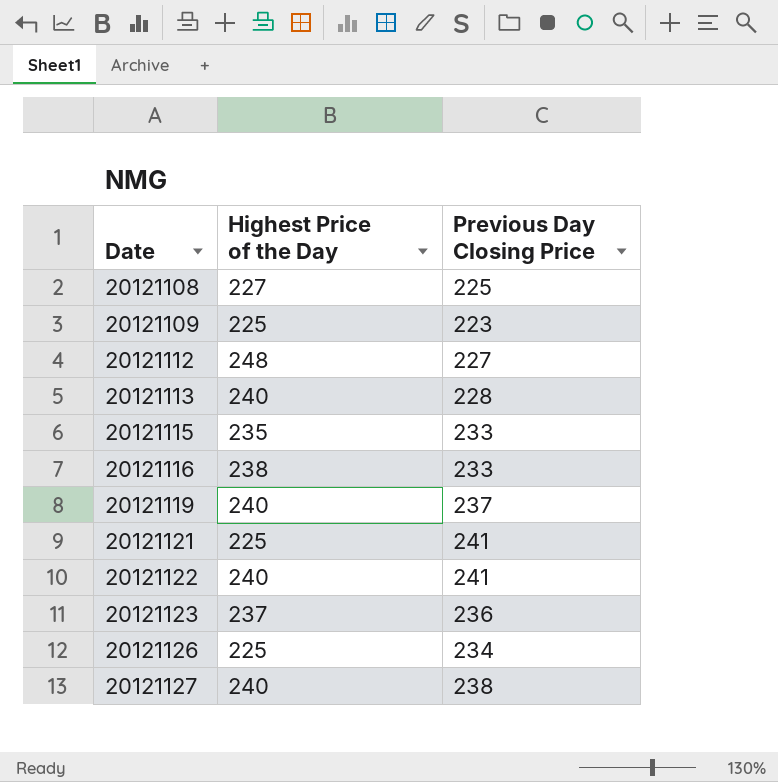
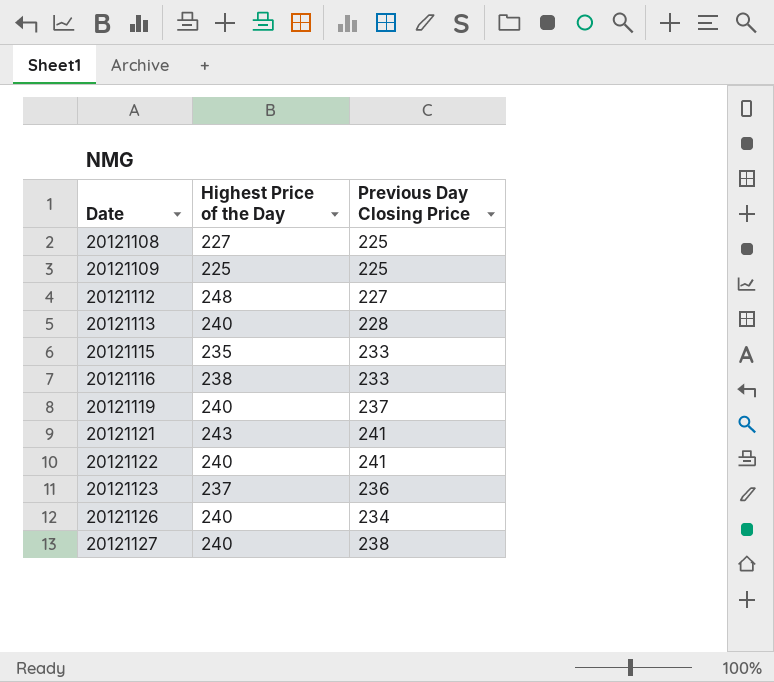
20121109 | Previous Day Closing Price: 223 -> 225
20121121 | Highest Price of the Day: 225 -> 243
20121126 | Highest Price of the Day: 225 -> 240

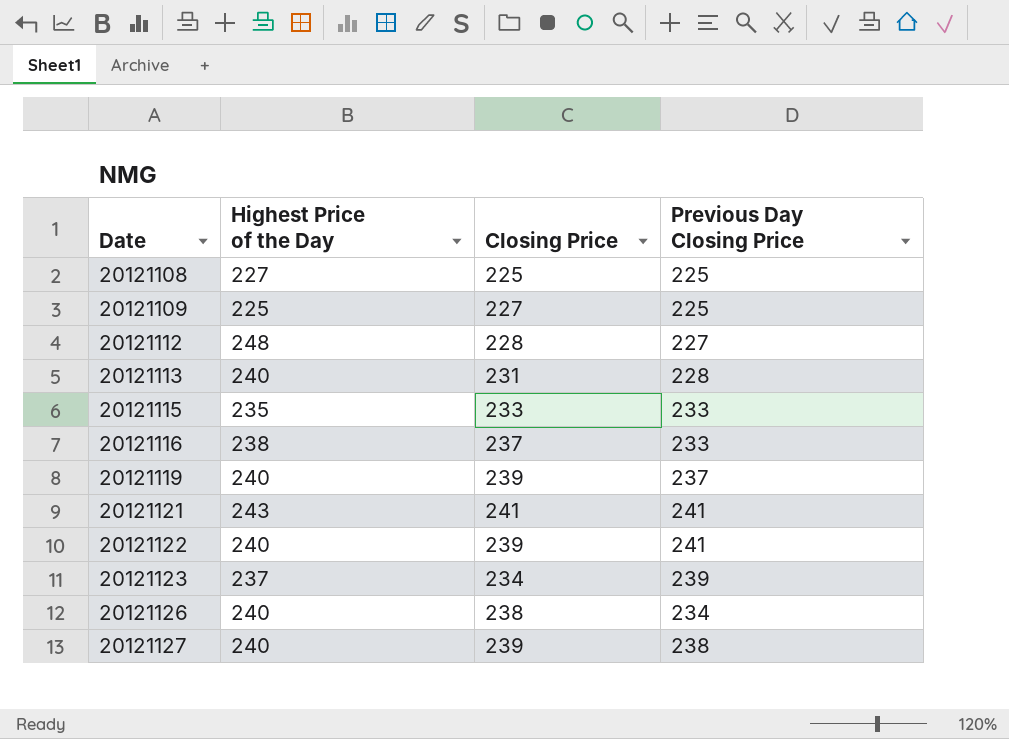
column Closing Price | position: none -> 3
20121123 | Previous Day Closing Price: 236 -> 239

